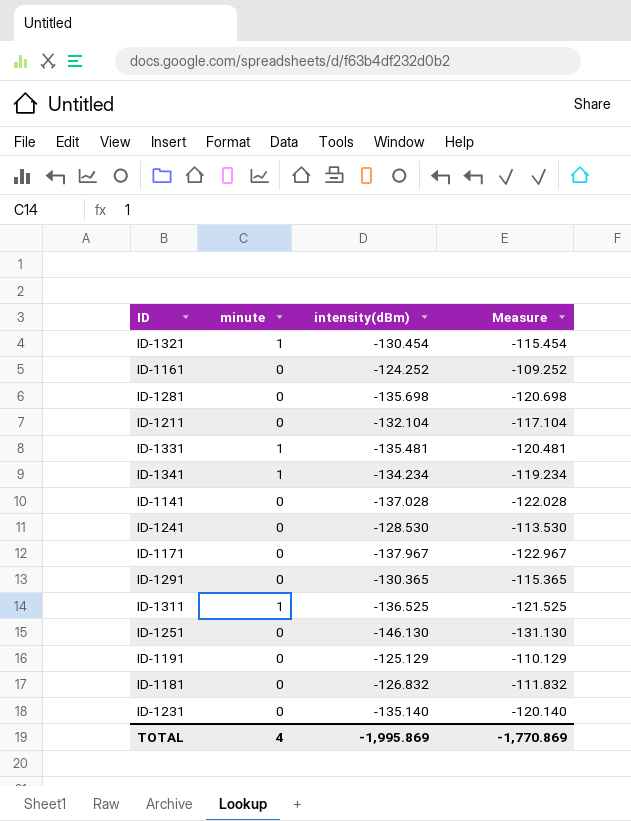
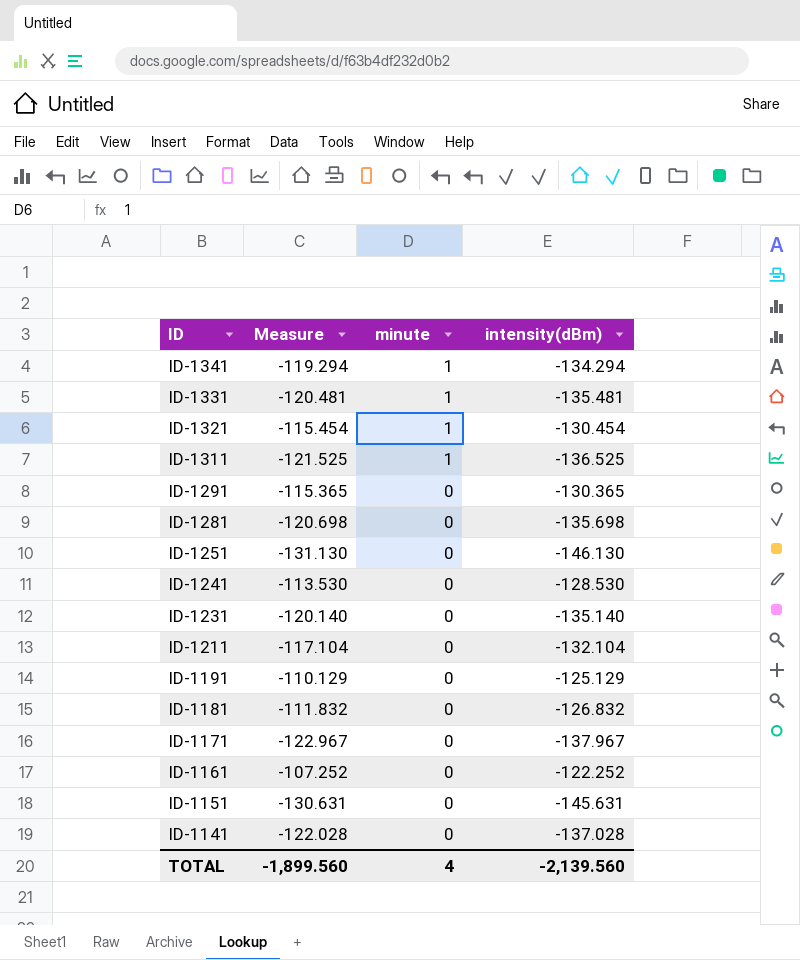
row order: none -> ID descending
column Measure | position: 4 -> 2
ID-1341 | Measure: -119.234 -> -119.294
ID-1341 | intensity(dBm): -134.234 -> -134.294
ID-1161 | Measure: -109.252 -> -107.252
ID-1161 | intensity(dBm): -124.252 -> -122.252
row ID-1151: none -> -130.631 | 0 | -145.631
TOTAL | Measure: -1,770.869 -> -1,899.560
TOTAL | intensity(dBm): -1,995.869 -> -2,139.560

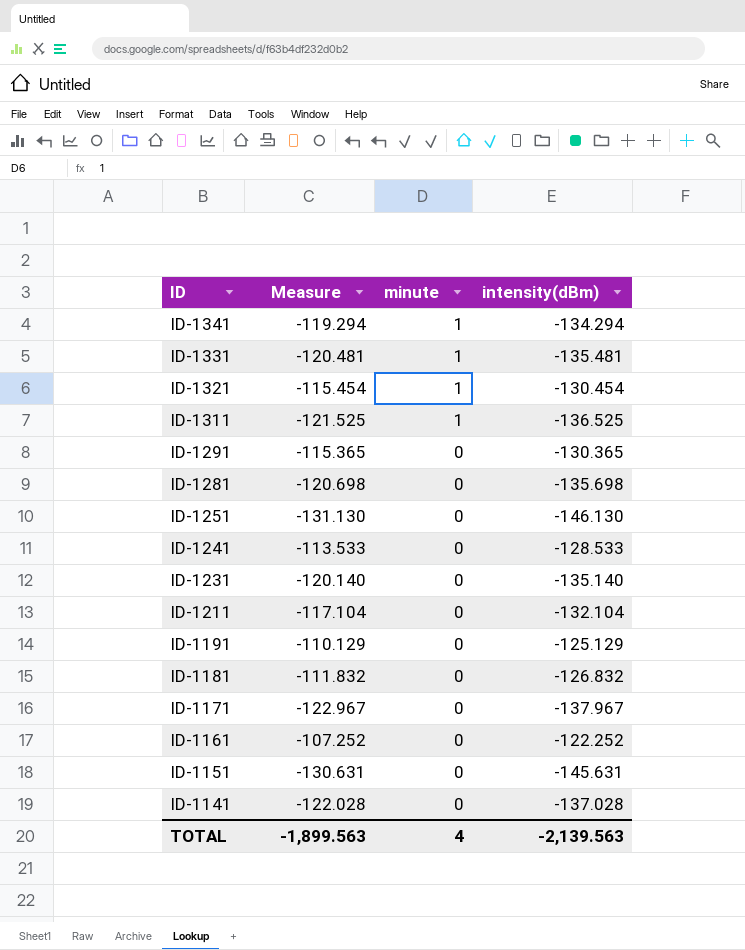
ID-1241 | Measure: -113.530 -> -113.533
ID-1241 | intensity(dBm): -128.530 -> -128.533
TOTAL | Measure: -1,899.560 -> -1,899.563
TOTAL | intensity(dBm): -2,139.560 -> -2,139.563

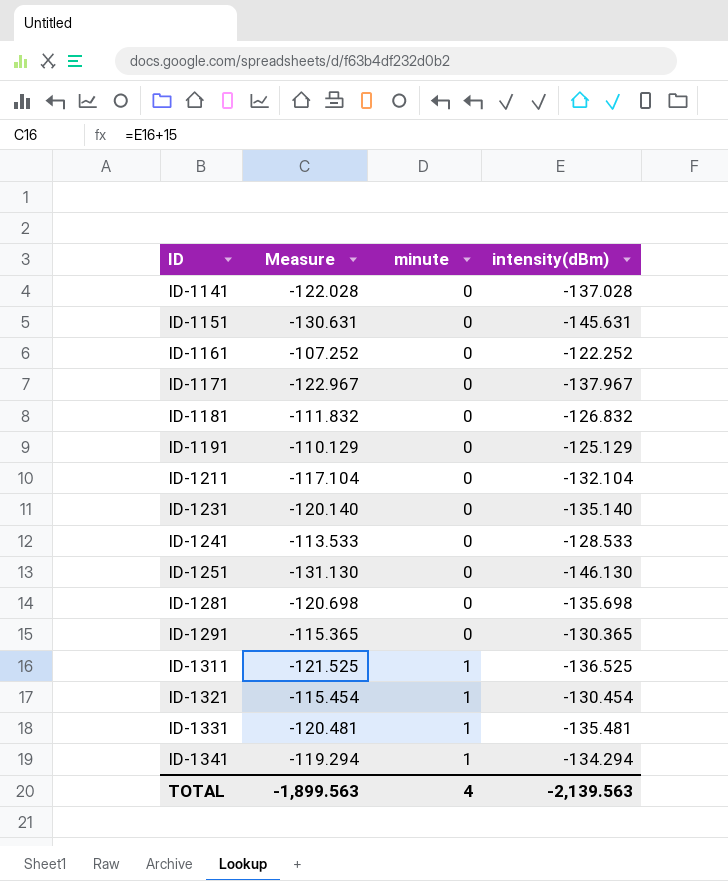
row order: ID descending -> ID ascending

